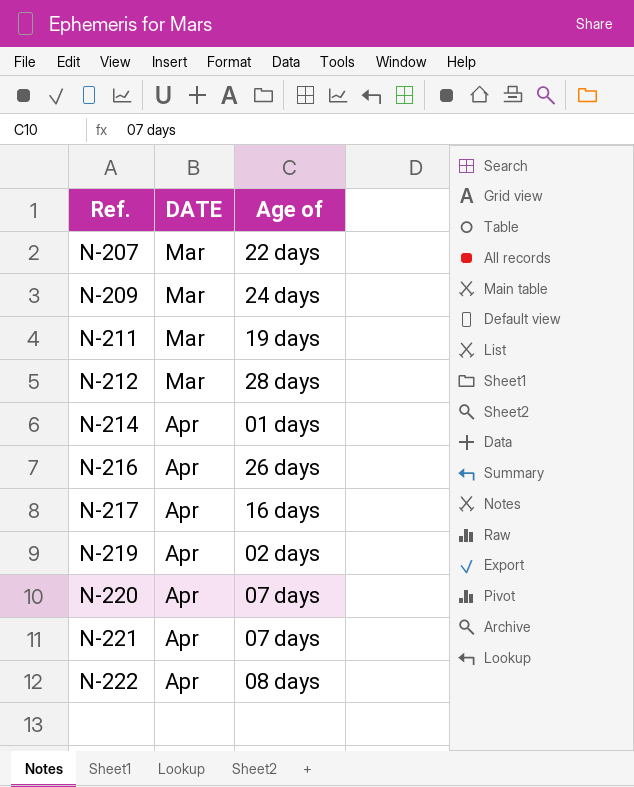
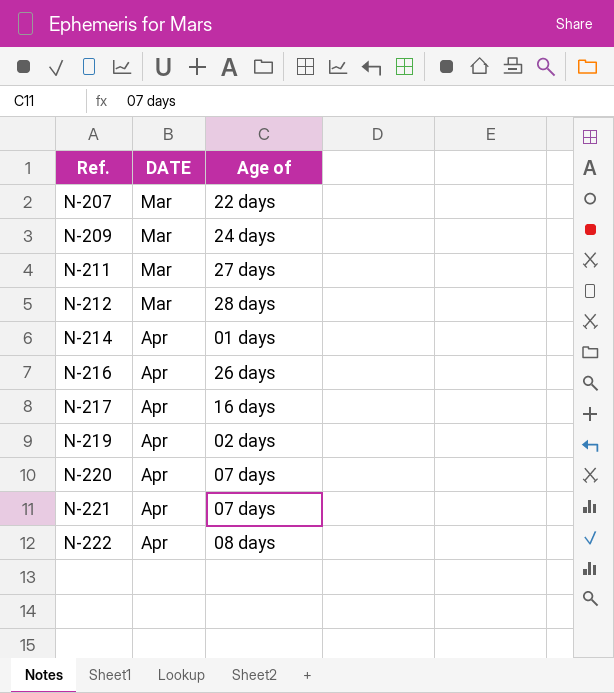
N-211 | Age of: 19 days -> 27 days

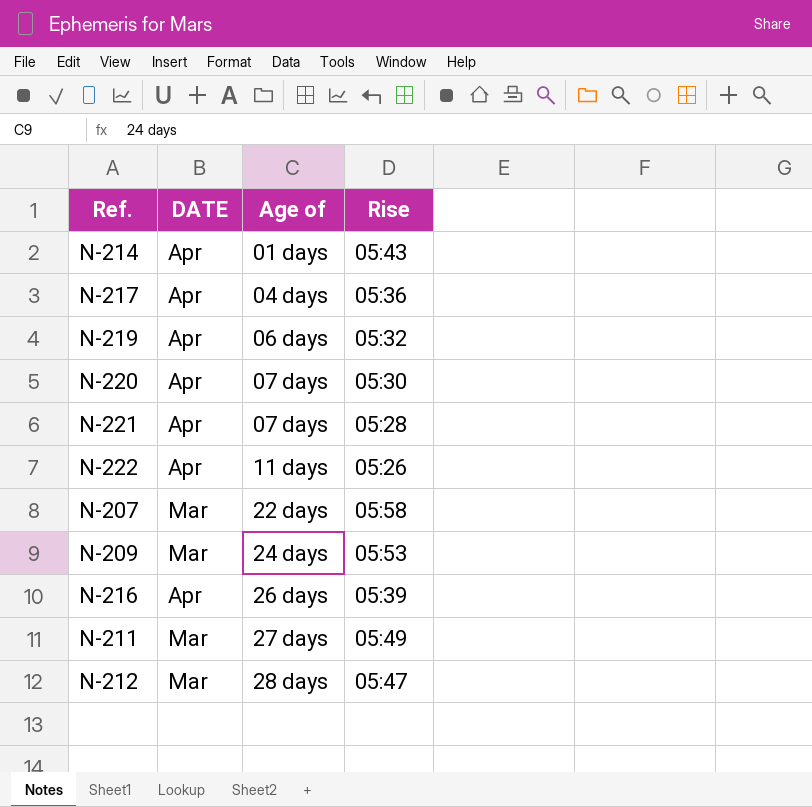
row order: Ref. ascending -> Age of ascending
column Rise | position: none -> 4
N-217 | Age of: 16 days -> 04 days
N-219 | Age of: 02 days -> 06 days
N-222 | Age of: 08 days -> 11 days

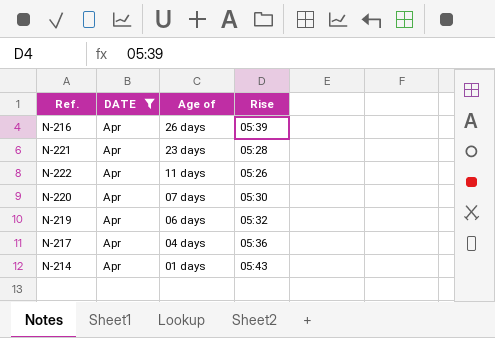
filter: none -> DATE = Apr
row order: Age of ascending -> Age of descending
N-221 | Age of: 07 days -> 23 days

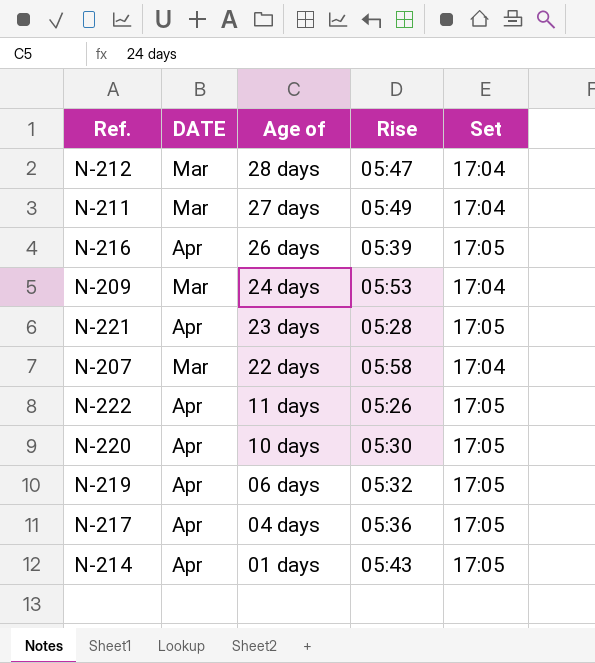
filter: DATE = Apr -> none
column Set | position: none -> 5
N-220 | Age of: 07 days -> 10 days

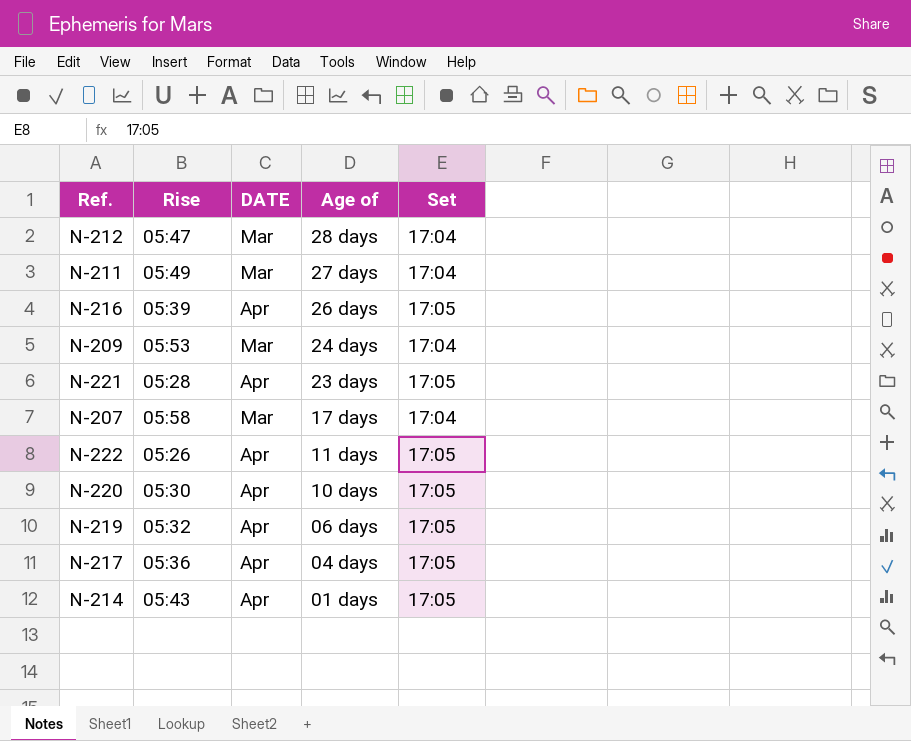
column Rise | position: 4 -> 2
N-207 | Age of: 22 days -> 17 days

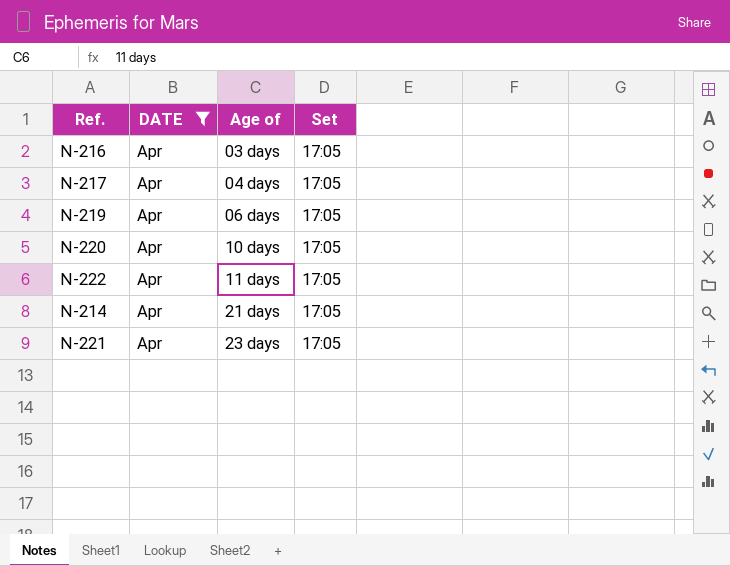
filter: none -> DATE = Apr
row order: Age of descending -> Age of ascending
column Rise | position: 2 -> none
N-216 | Age of: 26 days -> 03 days
N-214 | Age of: 01 days -> 21 days

